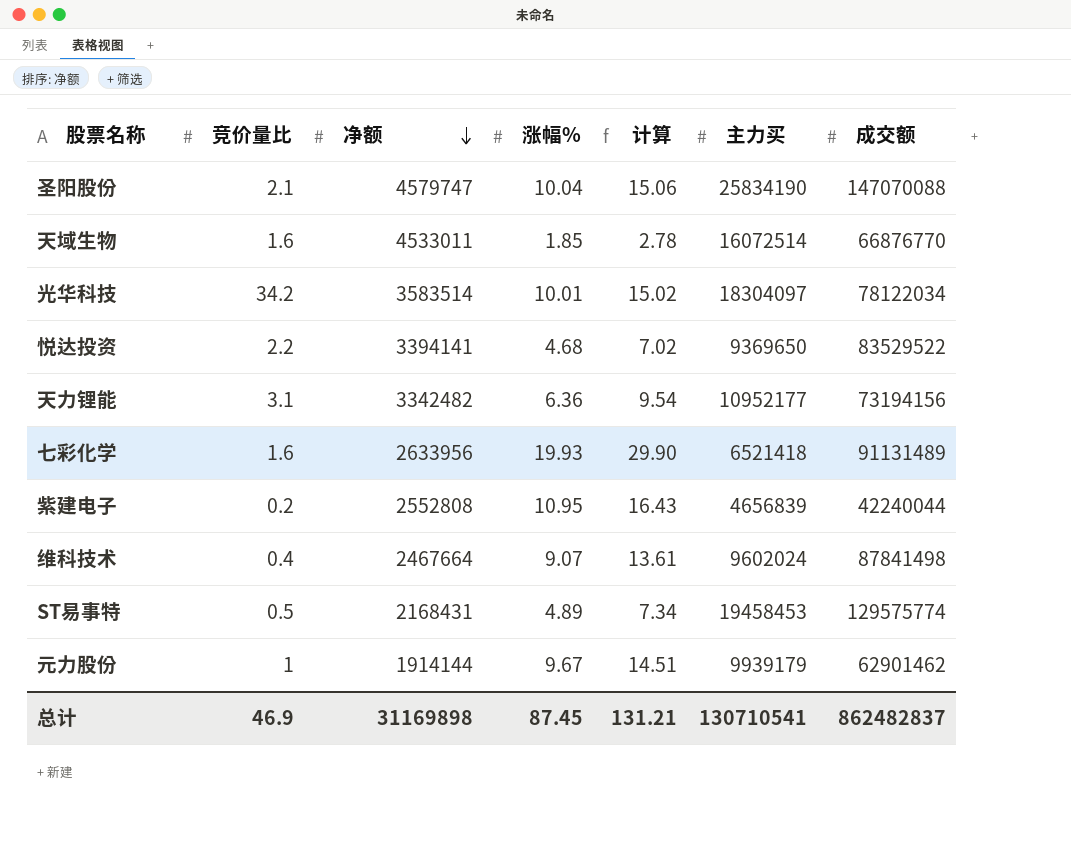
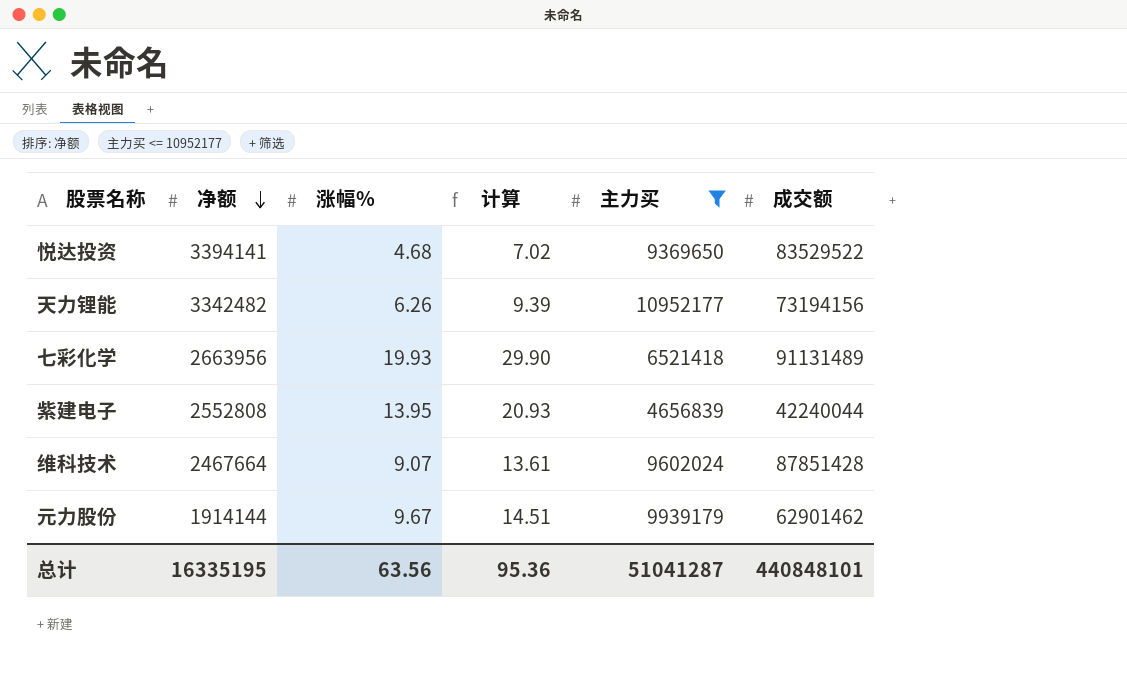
filter: none -> 主力买 <= 10952177
column 竞价量比 | position: 2 -> none
天力锂能 | 涨幅%: 6.36 -> 6.26
天力锂能 | 计算: 9.54 -> 9.39
七彩化学 | 净额: 2633956 -> 2663956
紫建电子 | 涨幅%: 10.95 -> 13.95
紫建电子 | 计算: 16.43 -> 20.93
维科技术 | 成交额: 87841498 -> 87851428
总计 | 净额: 31169898 -> 16335195
总计 | 涨幅%: 87.45 -> 63.56
总计 | 计算: 131.21 -> 95.36
总计 | 主力买: 130710541 -> 51041287
总计 | 成交额: 862482837 -> 440848101

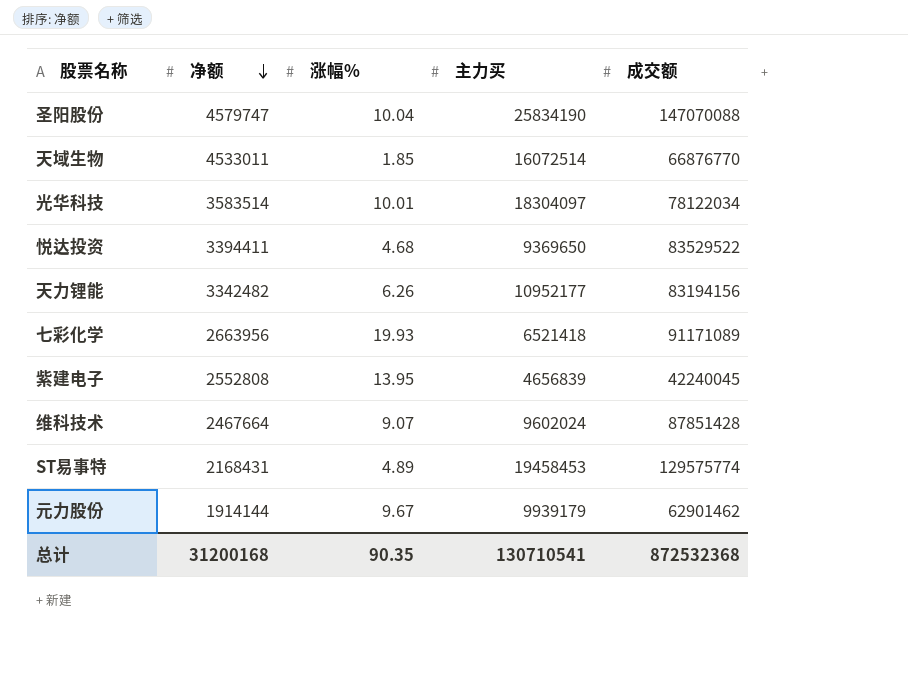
filter: 主力买 <= 10952177 -> none
column 计算 | formula: [涨幅%] * 1.5 -> none
悦达投资 | 净额: 3394141 -> 3394411
天力锂能 | 成交额: 73194156 -> 83194156
七彩化学 | 成交额: 91131489 -> 91171089
紫建电子 | 成交额: 42240044 -> 42240045
总计 | 净额: 16335195 -> 31200168
总计 | 涨幅%: 63.56 -> 90.35
总计 | 主力买: 51041287 -> 130710541
总计 | 成交额: 440848101 -> 872532368

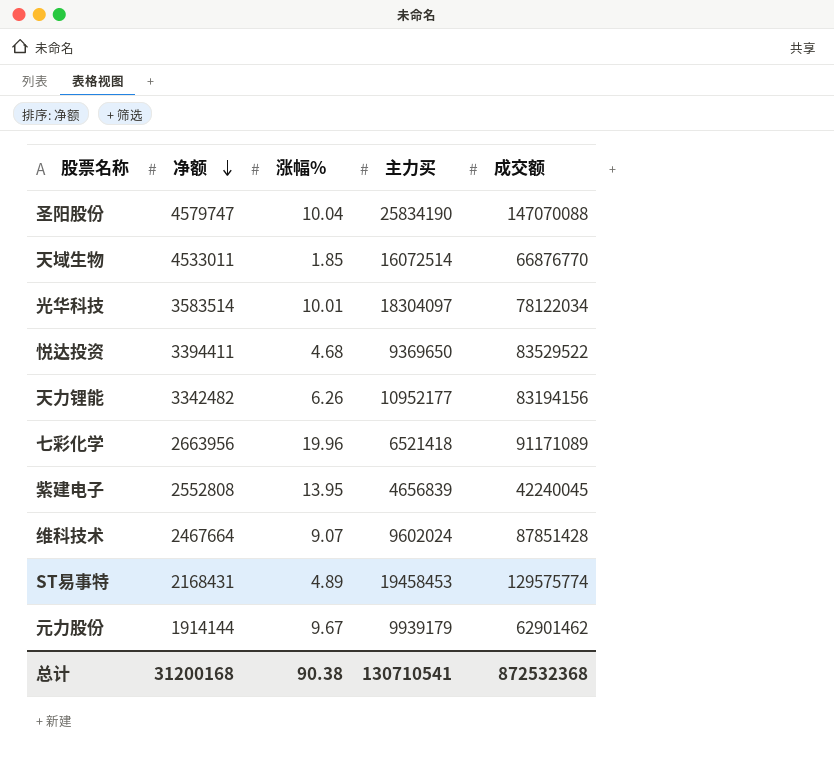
七彩化学 | 涨幅%: 19.93 -> 19.96
总计 | 涨幅%: 90.35 -> 90.38

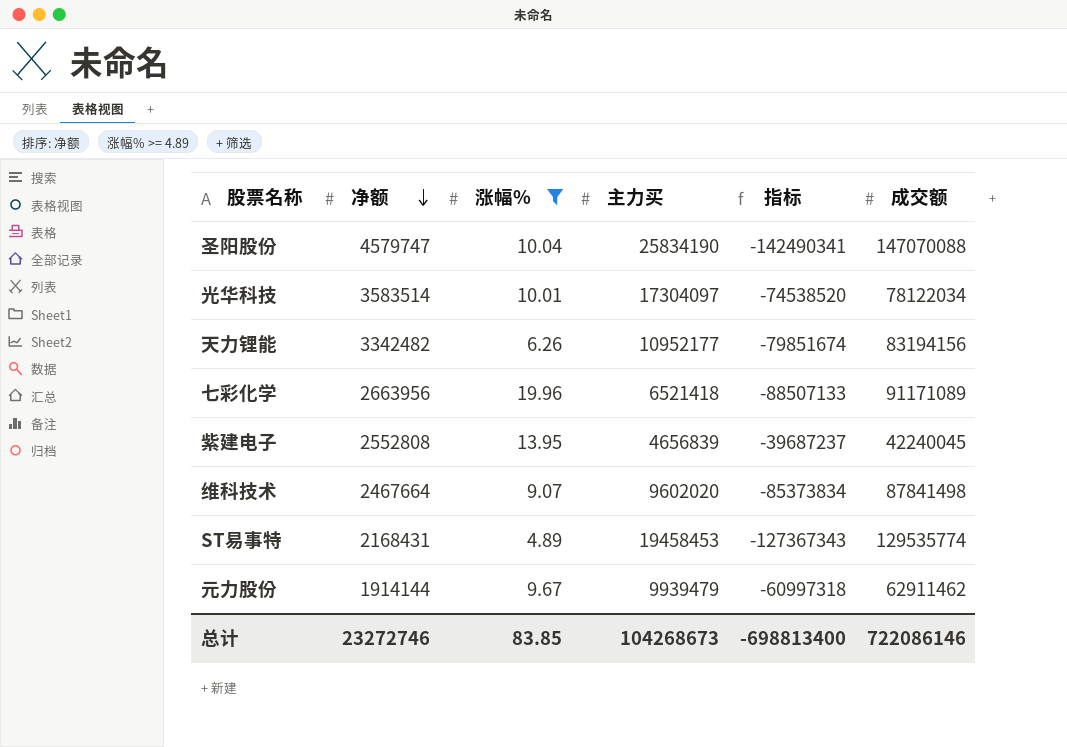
filter: none -> 涨幅% >= 4.89
column 指标 | formula: none -> [净额] - [成交额]
光华科技 | 主力买: 18304097 -> 17304097
维科技术 | 主力买: 9602024 -> 9602020
维科技术 | 成交额: 87851428 -> 87841498
ST易事特 | 成交额: 129575774 -> 129535774
元力股份 | 主力买: 9939179 -> 9939479
元力股份 | 成交额: 62901462 -> 62911462
总计 | 净额: 31200168 -> 23272746
总计 | 涨幅%: 90.38 -> 83.85
总计 | 主力买: 130710541 -> 104268673
总计 | 成交额: 872532368 -> 722086146

